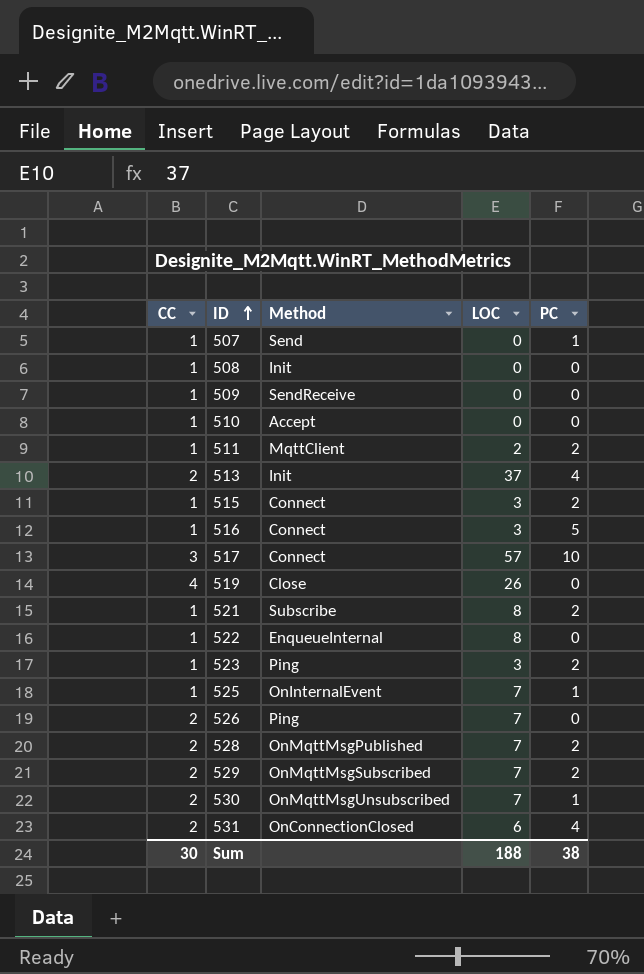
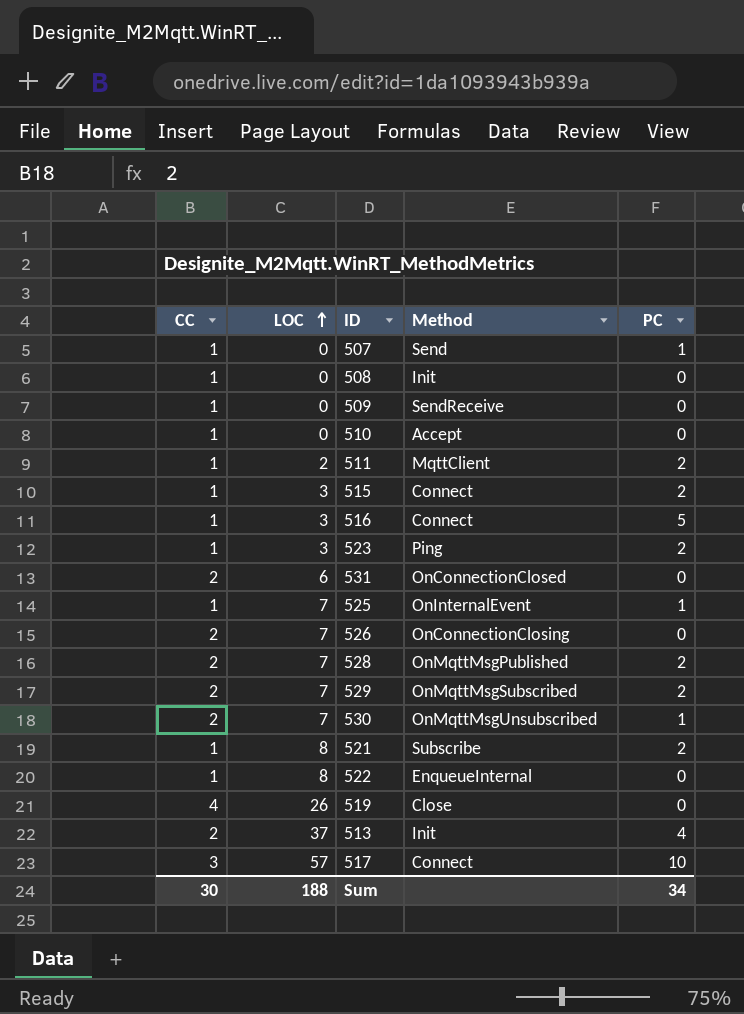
row order: ID ascending -> LOC ascending
column LOC | position: 4 -> 2
531 | PC: 4 -> 0
526 | Method: Ping -> OnConnectionClosing
Sum | PC: 38 -> 34

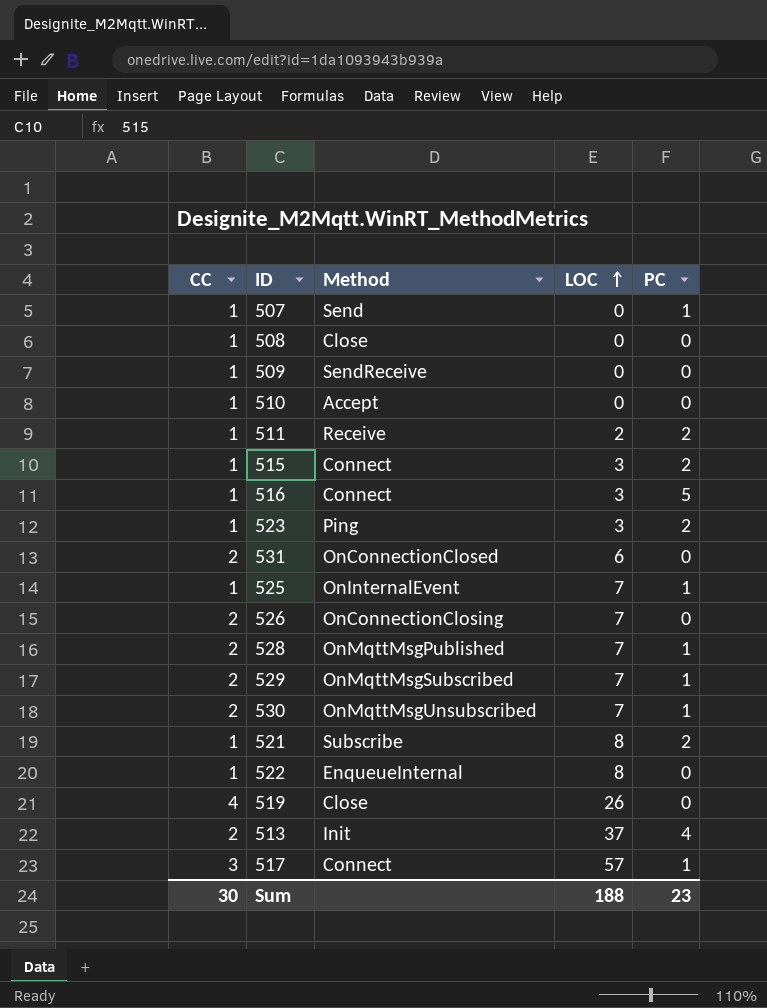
column LOC | position: 2 -> 4
508 | Method: Init -> Close
511 | Method: MqttClient -> Receive
528 | PC: 2 -> 1
529 | PC: 2 -> 1
517 | PC: 10 -> 1
Sum | PC: 34 -> 23

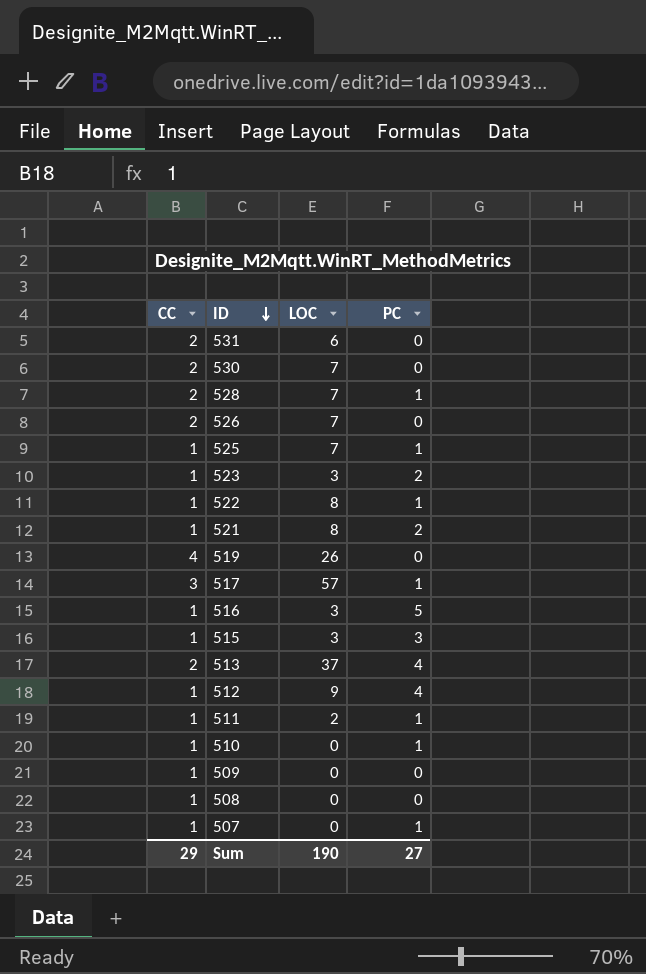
row order: LOC ascending -> ID descending
column Method | position: 3 -> none
row 529: 2 | OnMqttMsgSubscribed | 7 | 1 -> none
530 | PC: 1 -> 0
522 | PC: 0 -> 1
515 | PC: 2 -> 3
row 512: none -> 1 | 9 | 4
511 | PC: 2 -> 1
510 | PC: 0 -> 1
Sum | CC: 30 -> 29
Sum | LOC: 188 -> 190
Sum | PC: 23 -> 27

